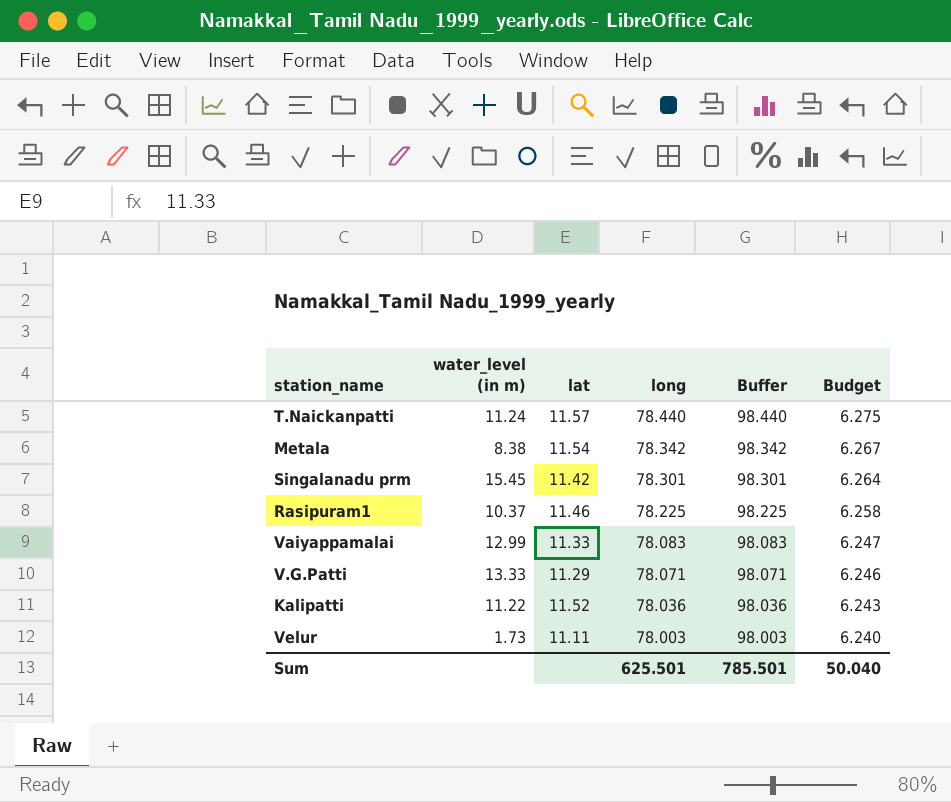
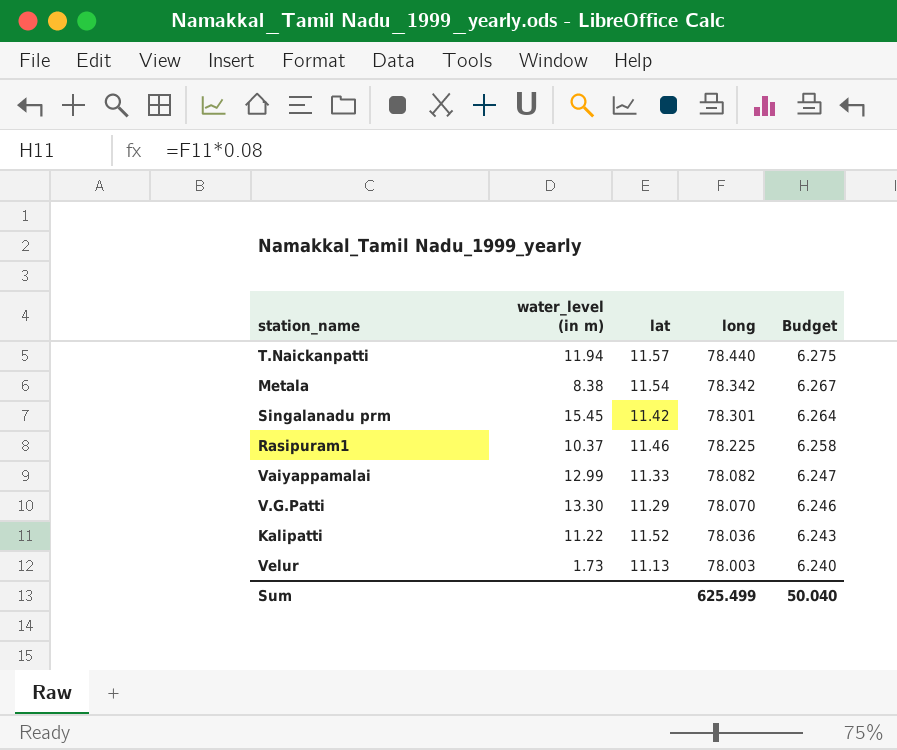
column Buffer | formula: [long] + 20 -> none
T.Naickanpatti | water_level (in m): 11.24 -> 11.94
Vaiyappamalai | long: 78.083 -> 78.082
V.G.Patti | water_level (in m): 13.33 -> 13.30
V.G.Patti | long: 78.071 -> 78.070
Velur | lat: 11.11 -> 11.13
Sum | long: 625.501 -> 625.499

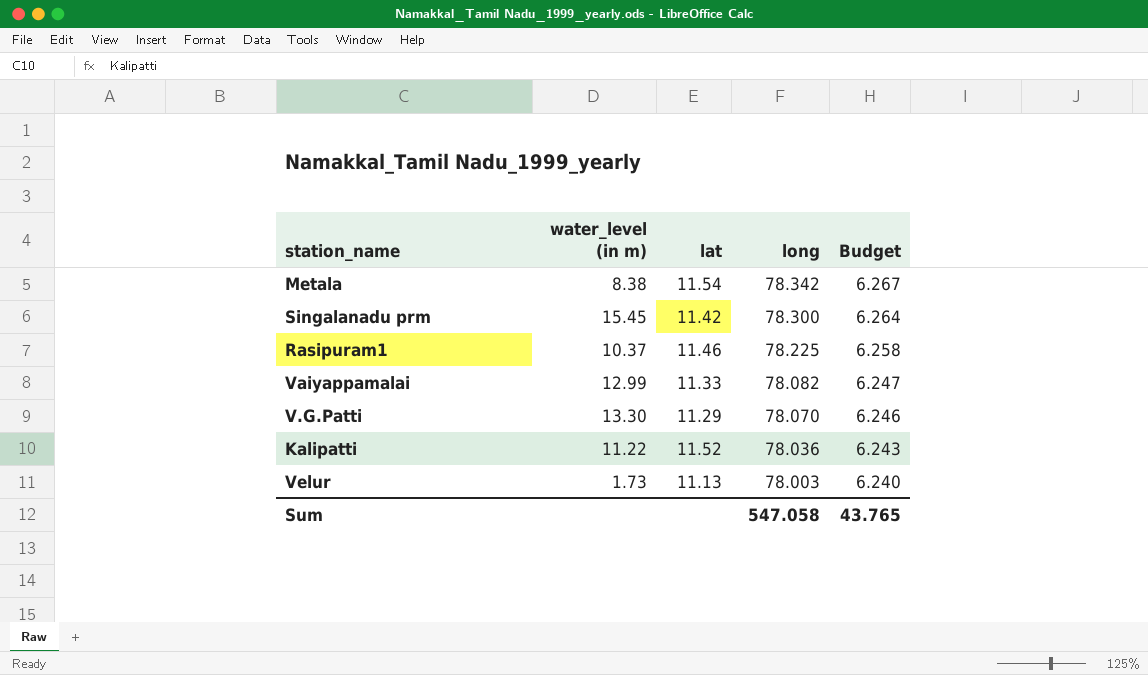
row T.Naickanpatti: 11.94 | 11.57 | 78.440 | 6.275 -> none
Singalanadu prm | long: 78.301 -> 78.300
Sum | long: 625.499 -> 547.058
Sum | Budget: 50.040 -> 43.765

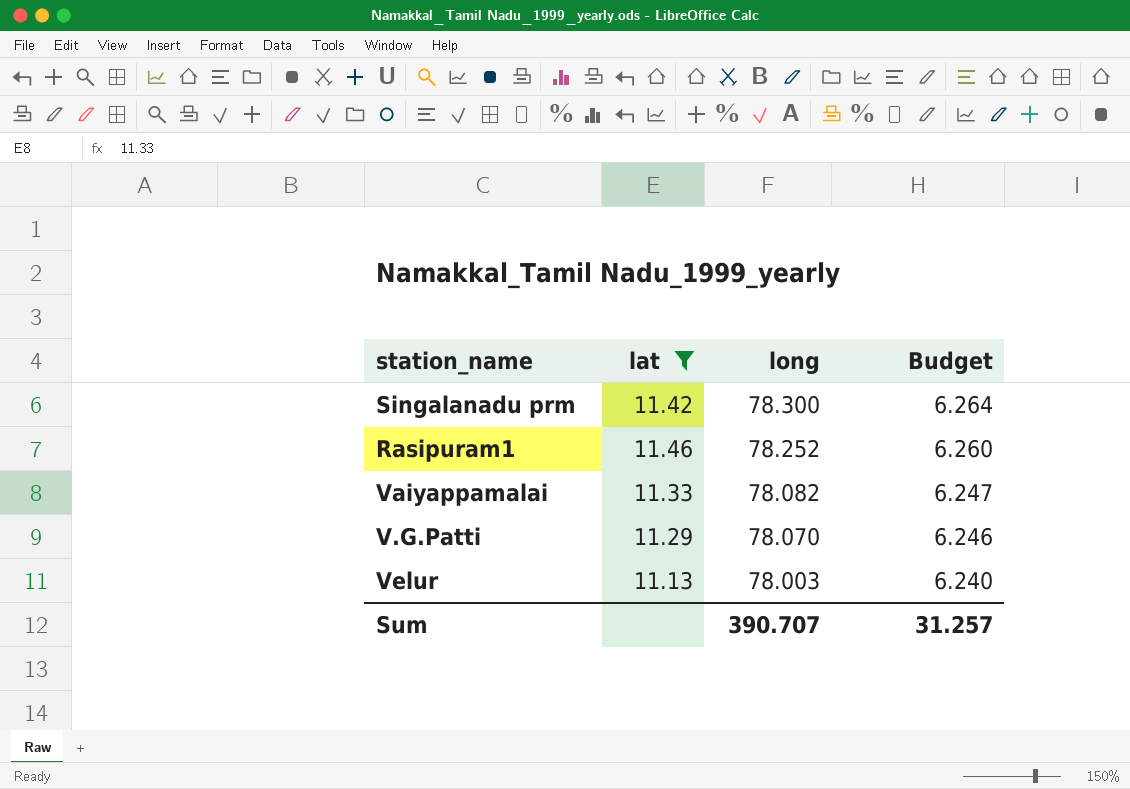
filter: none -> lat <= 11.46
column water_level (in m) | position: 2 -> none
Rasipuram1 | long: 78.225 -> 78.252
Rasipuram1 | Budget: 6.258 -> 6.260
Sum | long: 547.058 -> 390.707
Sum | Budget: 43.765 -> 31.257

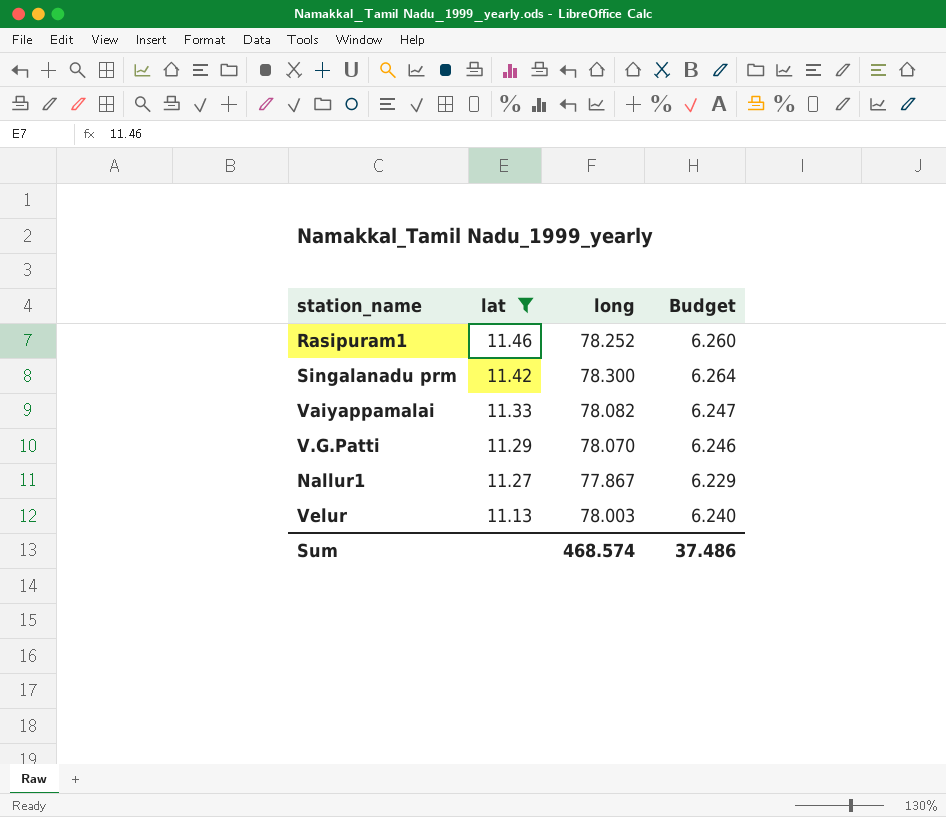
row order: long descending -> lat descending
row Nallur1: none -> 11.27 | 77.867 | 6.229
Sum | long: 390.707 -> 468.574
Sum | Budget: 31.257 -> 37.486

